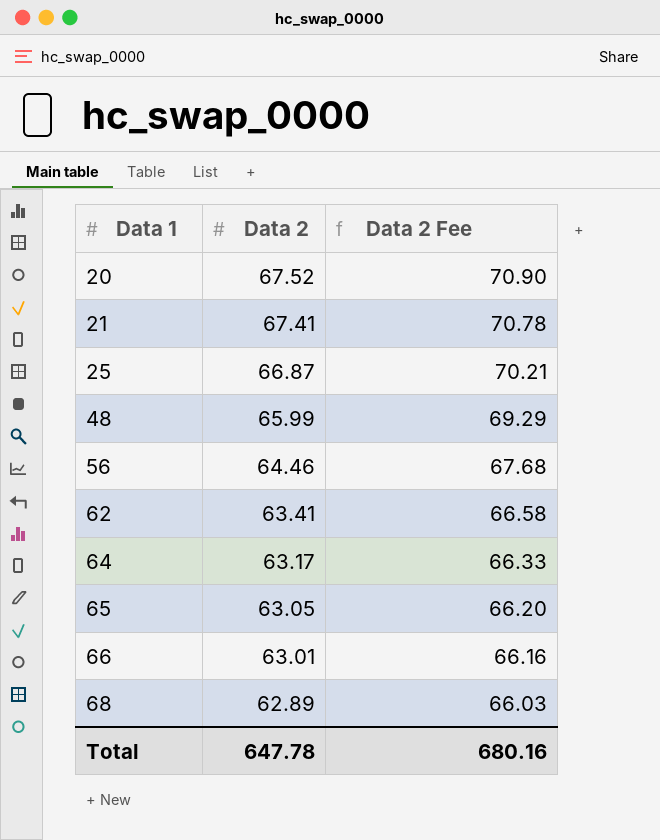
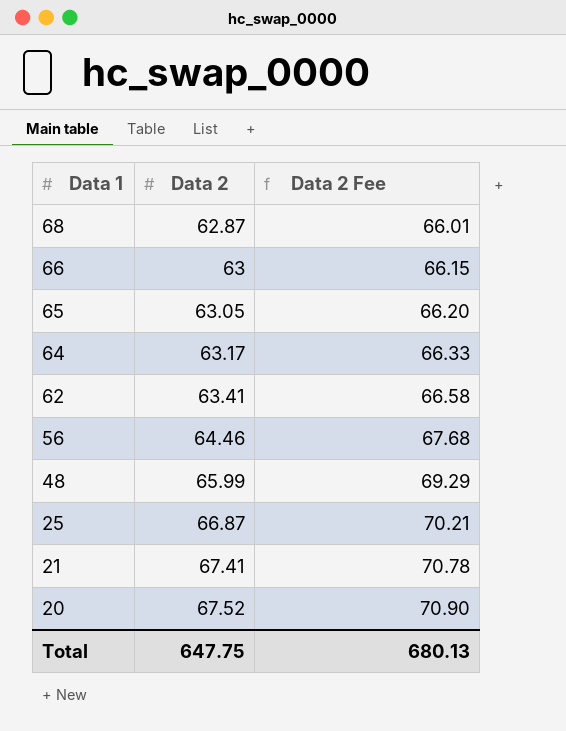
row order: Data 1 ascending -> Data 1 descending
68 | Data 2: 62.89 -> 62.87
68 | Data 2 Fee: 66.03 -> 66.01
66 | Data 2: 63.01 -> 63
66 | Data 2 Fee: 66.16 -> 66.15
Total | Data 2: 647.78 -> 647.75
Total | Data 2 Fee: 680.16 -> 680.13

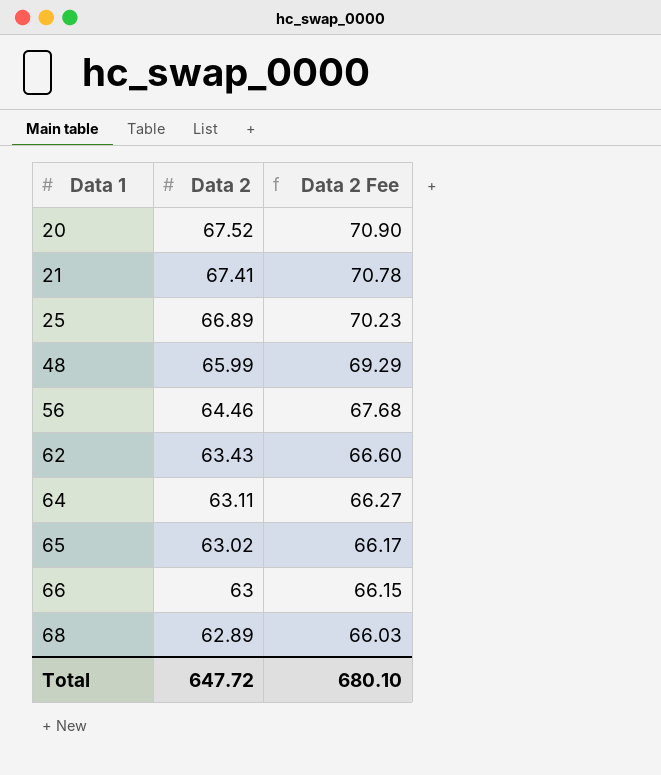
row order: Data 1 descending -> Data 1 ascending
25 | Data 2: 66.87 -> 66.89
25 | Data 2 Fee: 70.21 -> 70.23
62 | Data 2: 63.41 -> 63.43
62 | Data 2 Fee: 66.58 -> 66.60
64 | Data 2: 63.17 -> 63.11
64 | Data 2 Fee: 66.33 -> 66.27
65 | Data 2: 63.05 -> 63.02
65 | Data 2 Fee: 66.20 -> 66.17
68 | Data 2: 62.87 -> 62.89
68 | Data 2 Fee: 66.01 -> 66.03
Total | Data 2: 647.75 -> 647.72
Total | Data 2 Fee: 680.13 -> 680.10

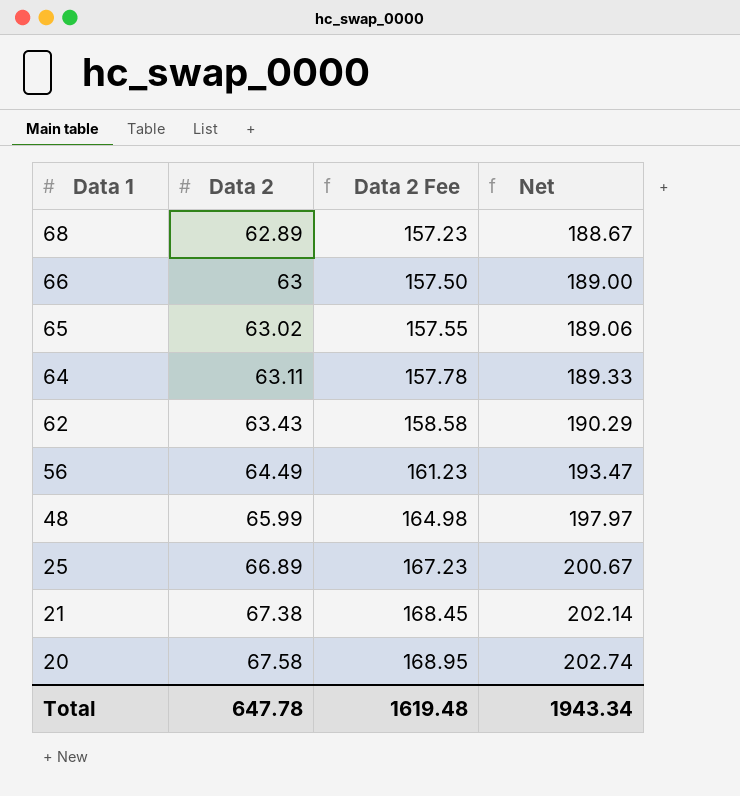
row order: Data 1 ascending -> Data 1 descending
column Data 2 Fee | formula: [Data 2] * 1.05 -> [Data 2] * 2.5
column Net | formula: none -> [Data 2] * 3
56 | Data 2: 64.46 -> 64.49
21 | Data 2: 67.41 -> 67.38
20 | Data 2: 67.52 -> 67.58
Total | Data 2: 647.72 -> 647.78
Total | Data 2 Fee: 680.10 -> 1619.48

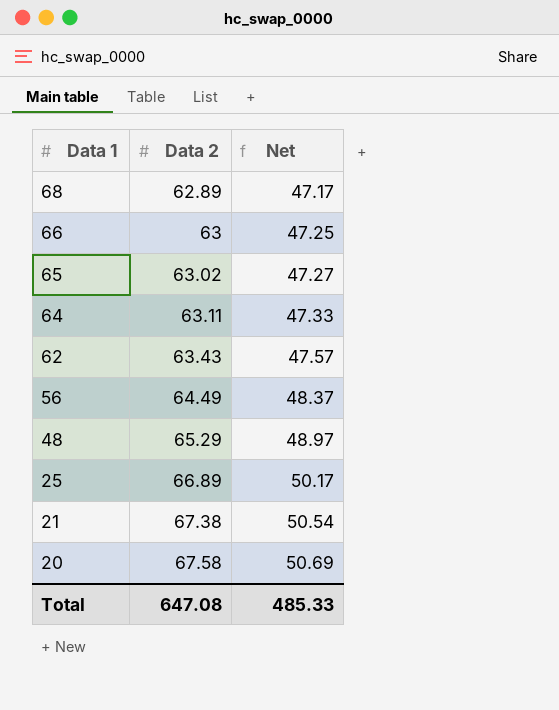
column Data 2 Fee | formula: [Data 2] * 2.5 -> none
column Net | formula: [Data 2] * 3 -> [Data 2] * 0.75
48 | Data 2: 65.99 -> 65.29
Total | Data 2: 647.78 -> 647.08
Total | Net: 1943.34 -> 485.33

